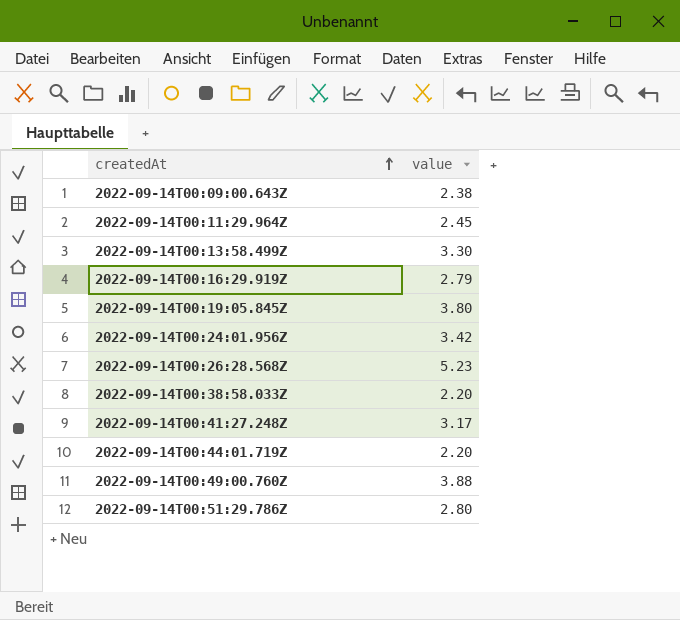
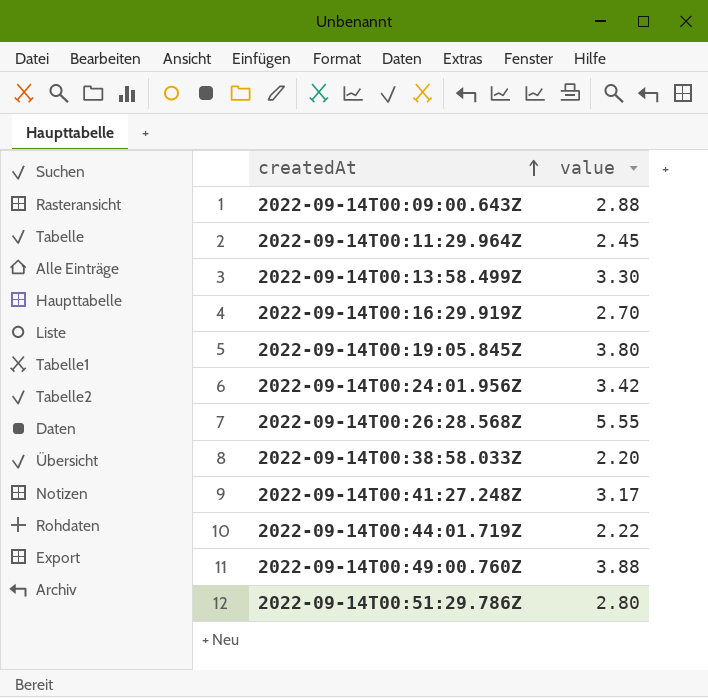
2022-09-14T00:09:00.643Z | value: 2.38 -> 2.88
2022-09-14T00:16:29.919Z | value: 2.79 -> 2.70
2022-09-14T00:26:28.568Z | value: 5.23 -> 5.55
2022-09-14T00:44:01.719Z | value: 2.20 -> 2.22

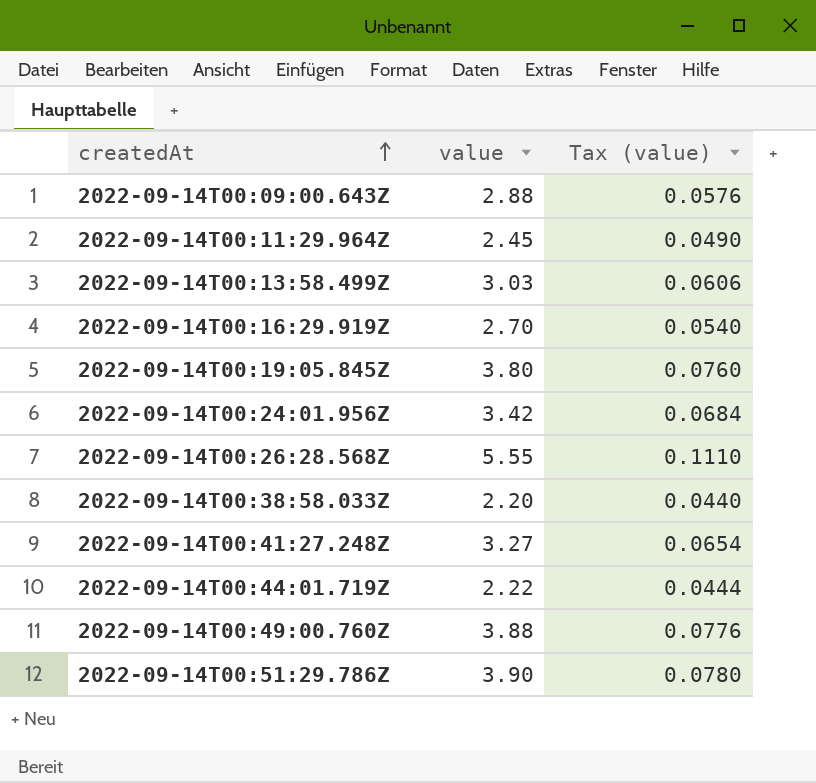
column Tax (value) | formula: none -> [value] * 0.02
2022-09-14T00:13:58.499Z | value: 3.30 -> 3.03
2022-09-14T00:41:27.248Z | value: 3.17 -> 3.27
2022-09-14T00:51:29.786Z | value: 2.80 -> 3.90

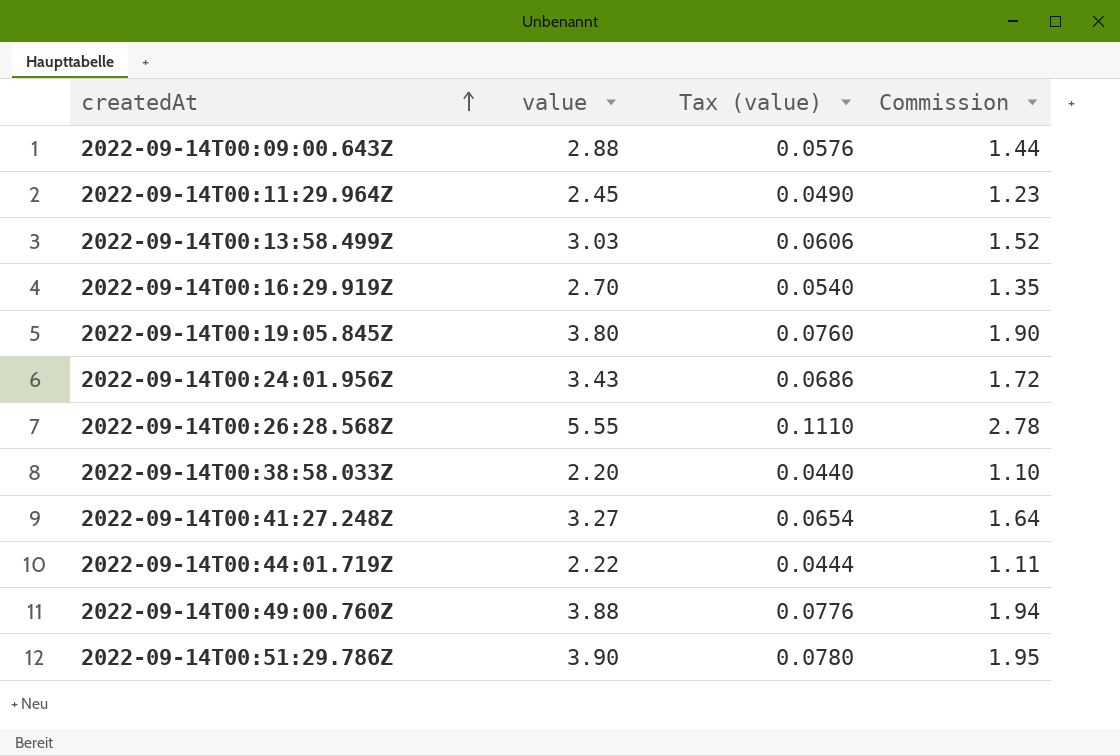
column Commission | formula: none -> [value] * 0.5
2022-09-14T00:24:01.956Z | value: 3.42 -> 3.43
2022-09-14T00:24:01.956Z | Tax (value): 0.0684 -> 0.0686

